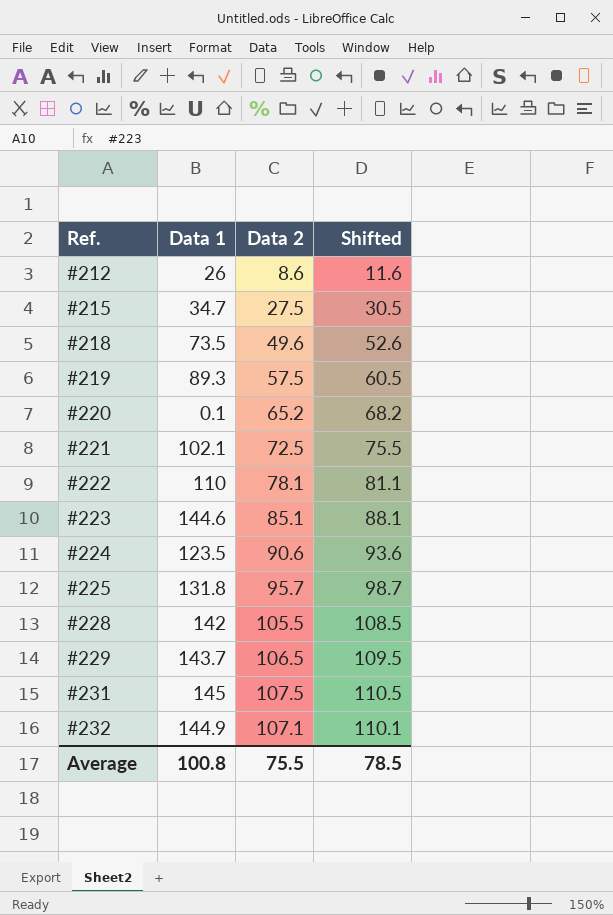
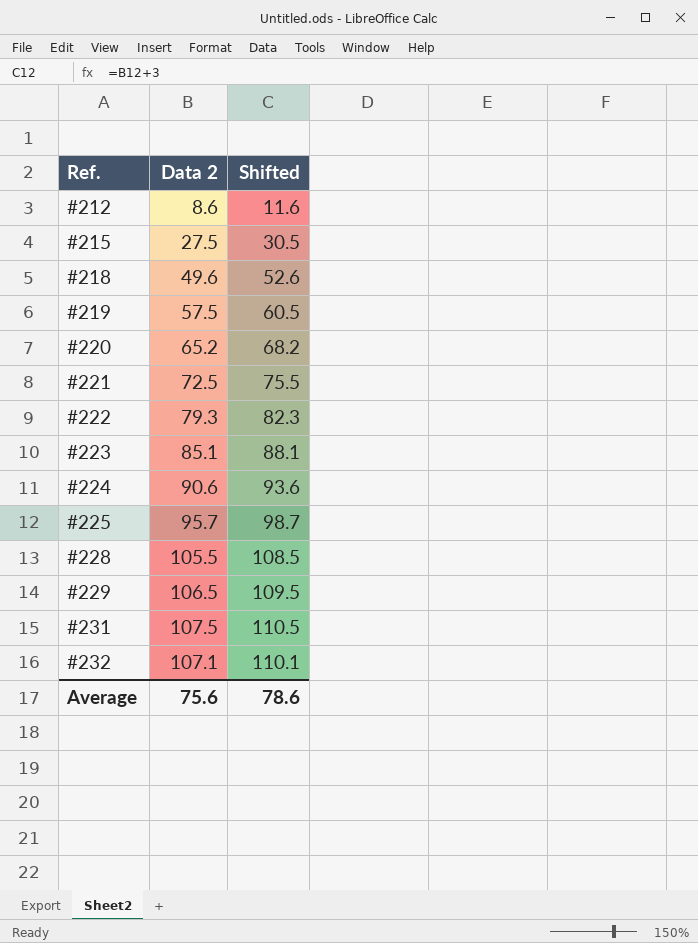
column Data 1 | position: 2 -> none
#222 | Data 2: 78.1 -> 79.3
#222 | Shifted: 81.1 -> 82.3
Average | Data 2: 75.5 -> 75.6
Average | Shifted: 78.5 -> 78.6

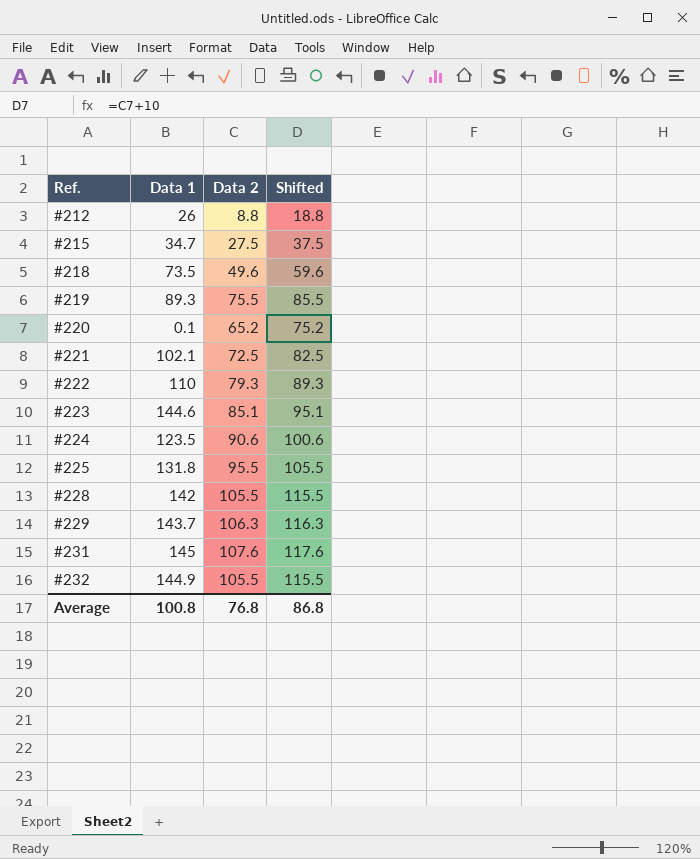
column Data 1 | position: none -> 2
column Shifted | formula: [Data 2] + 3 -> [Data 2] + 10
#212 | Data 2: 8.6 -> 8.8
#219 | Data 2: 57.5 -> 75.5
#225 | Data 2: 95.7 -> 95.5
#229 | Data 2: 106.5 -> 106.3
#231 | Data 2: 107.5 -> 107.6
#232 | Data 2: 107.1 -> 105.5
Average | Data 2: 75.6 -> 76.8
Average | Shifted: 78.6 -> 86.8

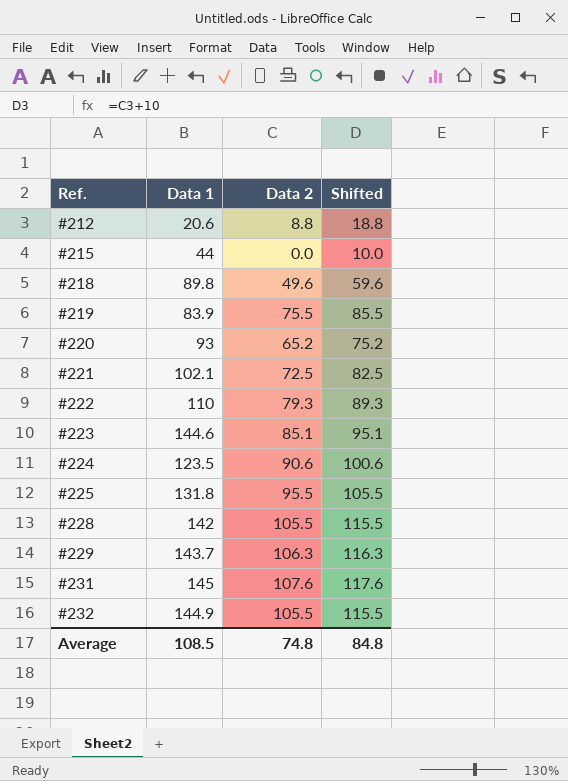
#212 | Data 1: 26 -> 20.6
#215 | Data 1: 34.7 -> 44
#215 | Data 2: 27.5 -> 0.0
#215 | Shifted: 37.5 -> 10.0
#218 | Data 1: 73.5 -> 89.8
#219 | Data 1: 89.3 -> 83.9
#220 | Data 1: 0.1 -> 93
Average | Data 1: 100.8 -> 108.5
Average | Data 2: 76.8 -> 74.8
Average | Shifted: 86.8 -> 84.8

